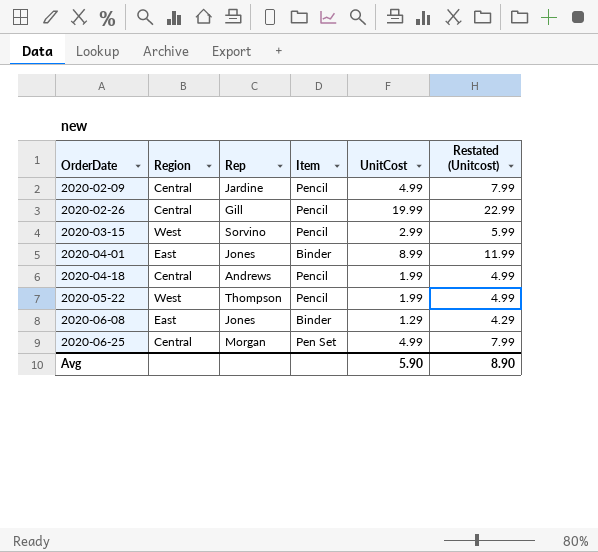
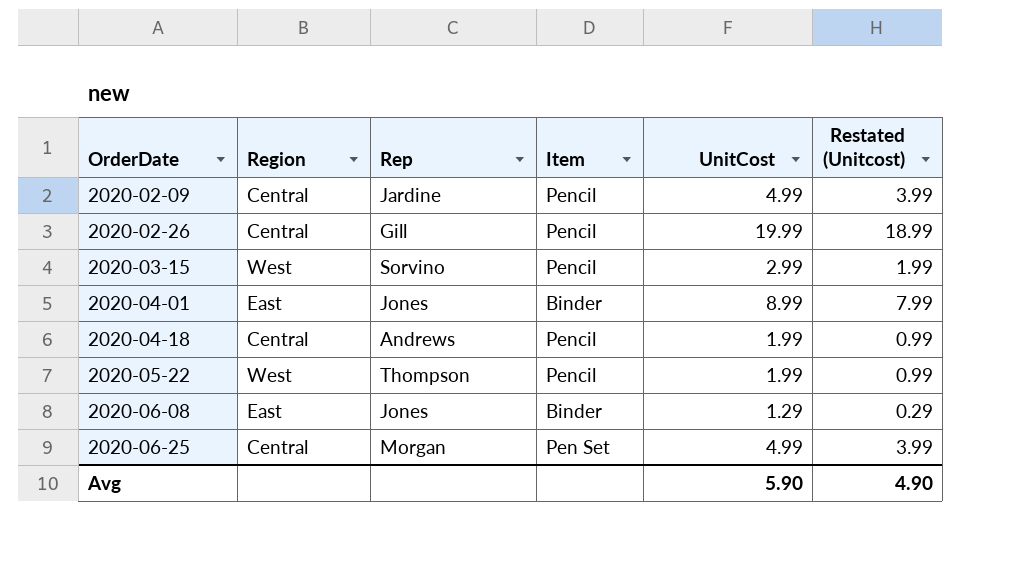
column Restated (Unitcost) | formula: [UnitCost] + 3 -> [UnitCost] - 1
Avg | Restated (Unitcost): 8.90 -> 4.90

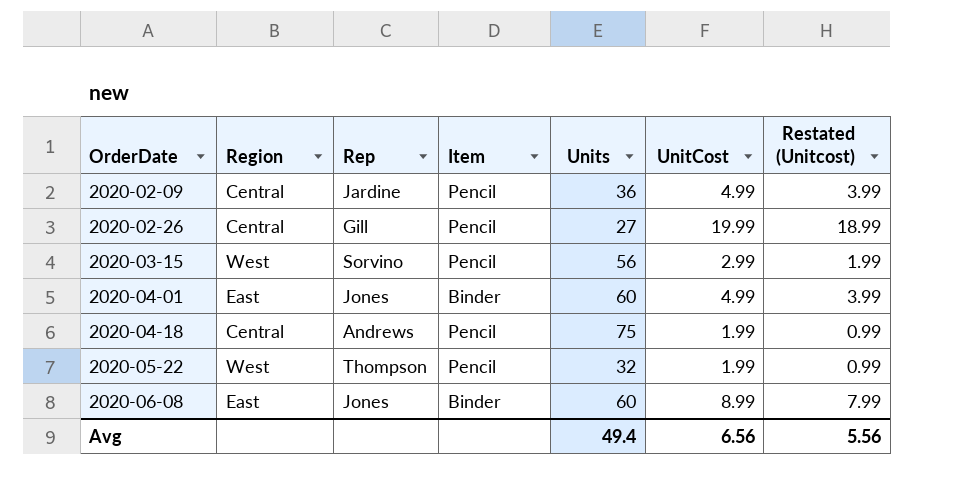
column Units | position: none -> 5
row 2020-06-25: Central | Morgan | Pen Set | 4.99 | 3.99 -> none
2020-04-01 | UnitCost: 8.99 -> 4.99
2020-04-01 | Restated (Unitcost): 7.99 -> 3.99
2020-06-08 | UnitCost: 1.29 -> 8.99
2020-06-08 | Restated (Unitcost): 0.29 -> 7.99
Avg | UnitCost: 5.90 -> 6.56
Avg | Restated (Unitcost): 4.90 -> 5.56

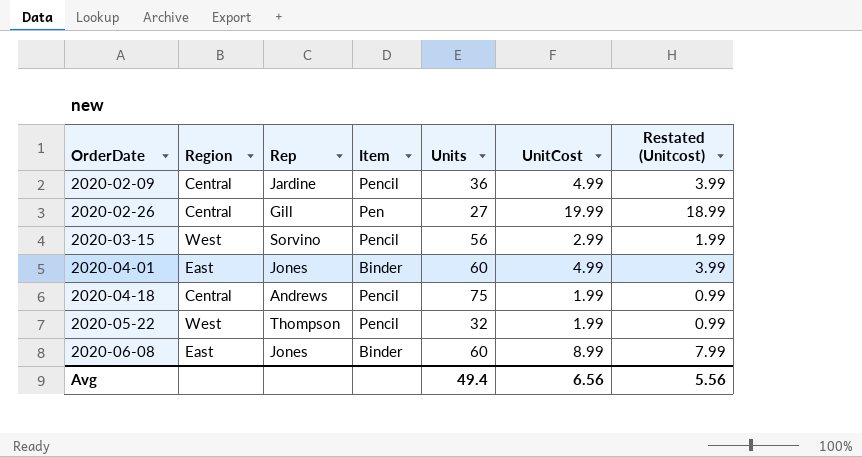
2020-02-26 | Item: Pencil -> Pen

